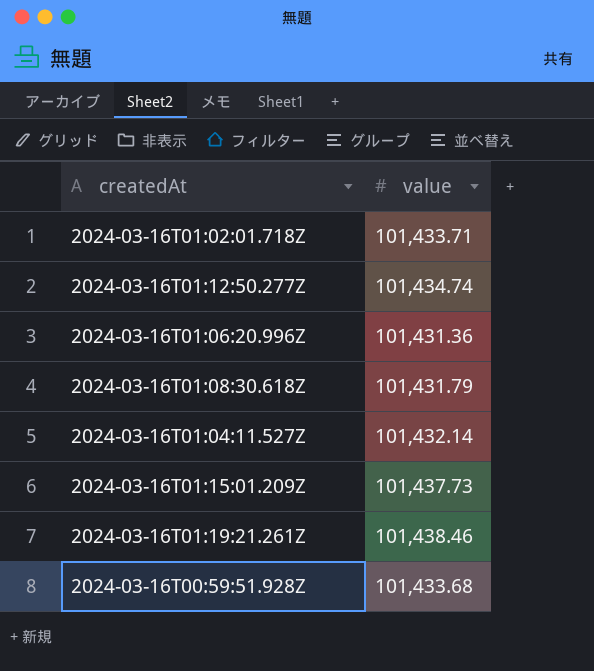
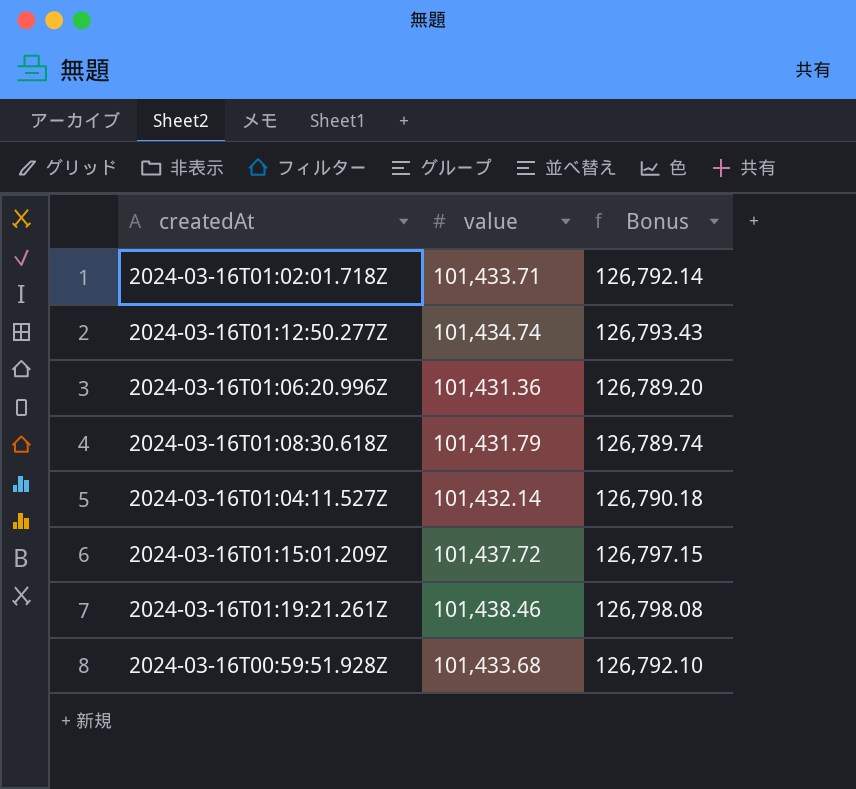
column Bonus | formula: none -> [value] * 1.25
2024-03-16T01:15:01.209Z | value: 101,437.73 -> 101,437.72

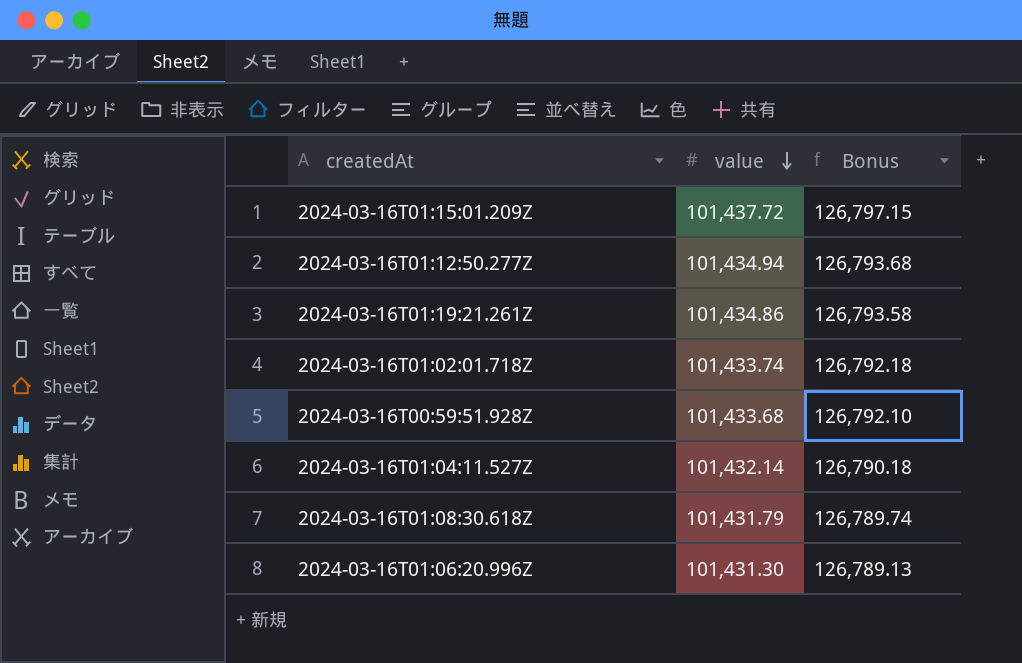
row order: none -> value descending
2024-03-16T01:12:50.277Z | value: 101,434.74 -> 101,434.94
2024-03-16T01:12:50.277Z | Bonus: 126,793.43 -> 126,793.68
2024-03-16T01:19:21.261Z | value: 101,438.46 -> 101,434.86
2024-03-16T01:19:21.261Z | Bonus: 126,798.08 -> 126,793.58
2024-03-16T01:02:01.718Z | value: 101,433.71 -> 101,433.74
2024-03-16T01:02:01.718Z | Bonus: 126,792.14 -> 126,792.18
2024-03-16T01:06:20.996Z | value: 101,431.36 -> 101,431.30
2024-03-16T01:06:20.996Z | Bonus: 126,789.20 -> 126,789.13

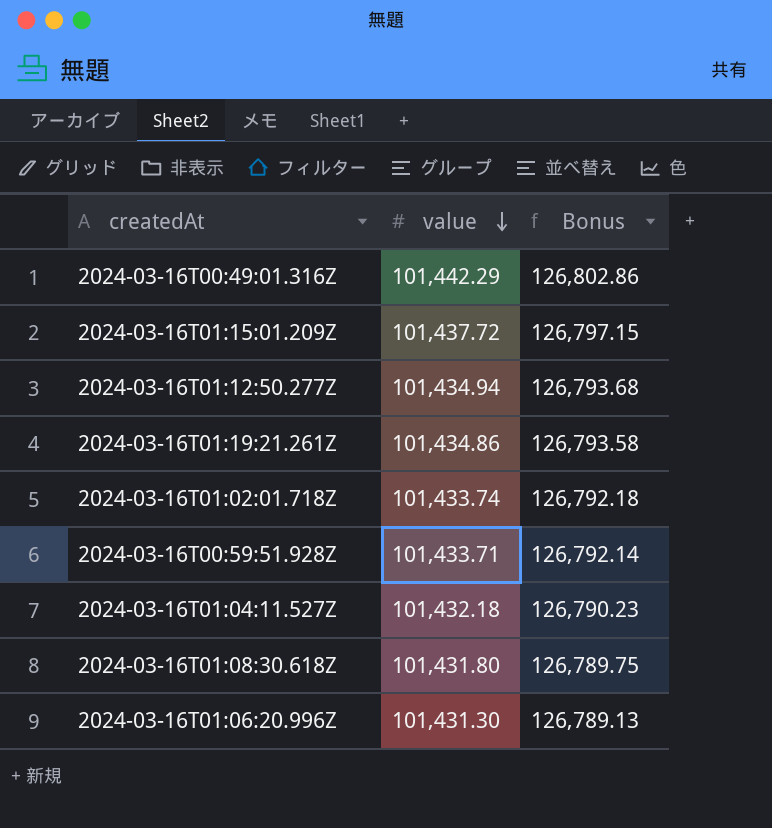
row 2024-03-16T00:49:01.316Z: none -> 101,442.29 | 126,802.86
2024-03-16T00:59:51.928Z | value: 101,433.68 -> 101,433.71
2024-03-16T00:59:51.928Z | Bonus: 126,792.10 -> 126,792.14
2024-03-16T01:04:11.527Z | value: 101,432.14 -> 101,432.18
2024-03-16T01:04:11.527Z | Bonus: 126,790.18 -> 126,790.23
2024-03-16T01:08:30.618Z | value: 101,431.79 -> 101,431.80
2024-03-16T01:08:30.618Z | Bonus: 126,789.74 -> 126,789.75

